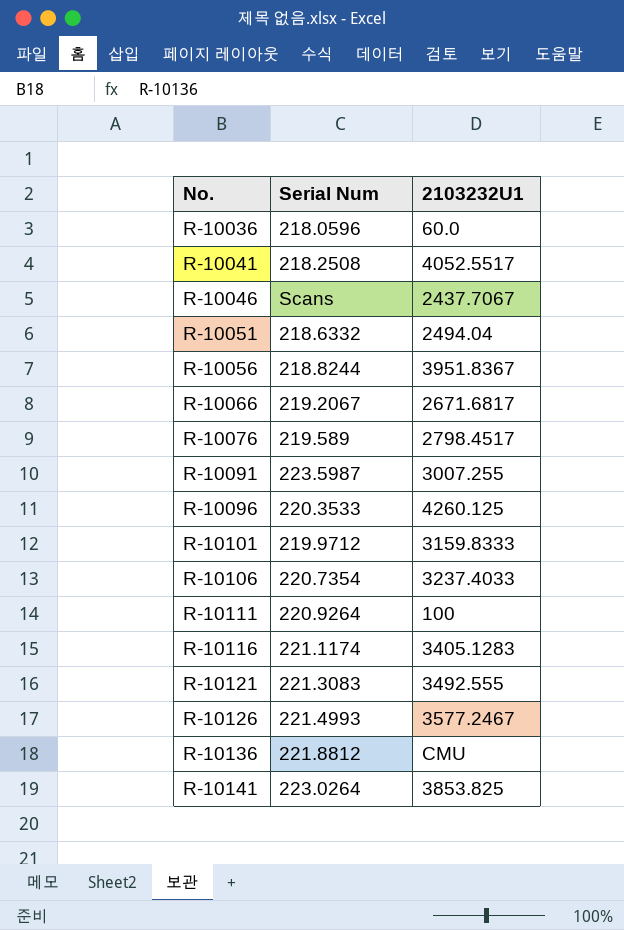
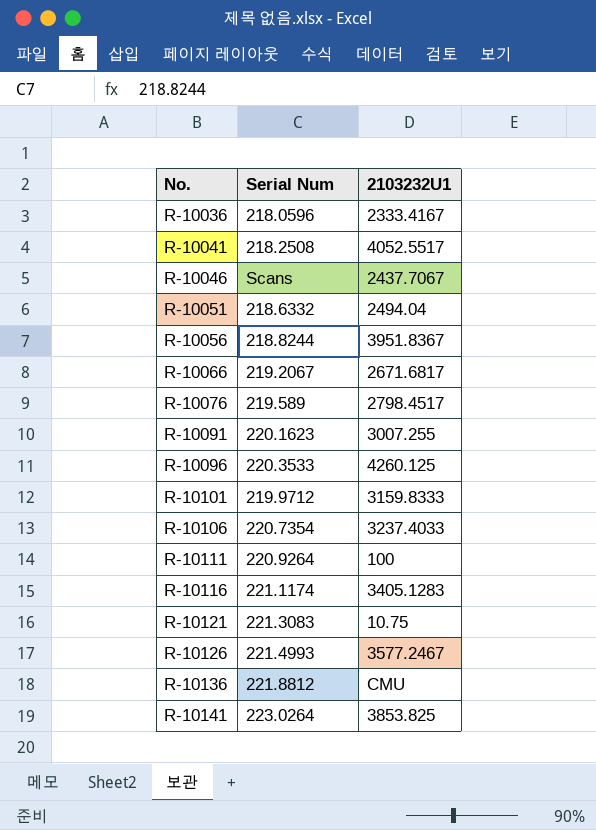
R-10036 | 2103232U1: 60.0 -> 2333.4167
R-10091 | Serial Num: 223.5987 -> 220.1623
R-10121 | 2103232U1: 3492.555 -> 10.75

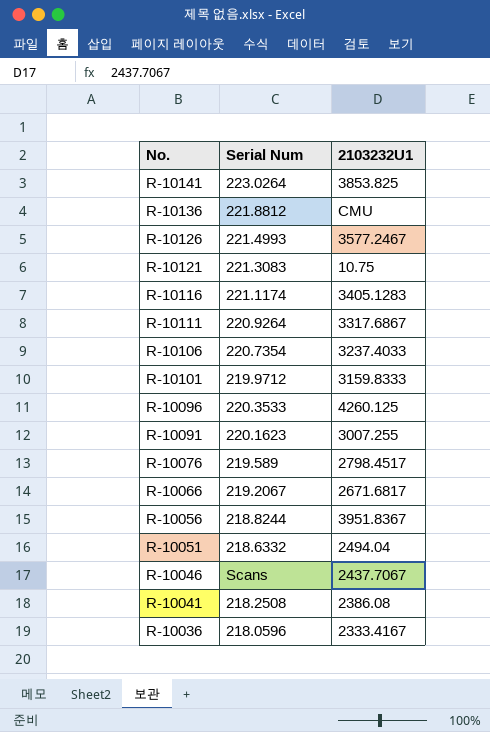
row order: No. ascending -> No. descending
R-10111 | 2103232U1: 100 -> 3317.6867
R-10041 | 2103232U1: 4052.5517 -> 2386.08

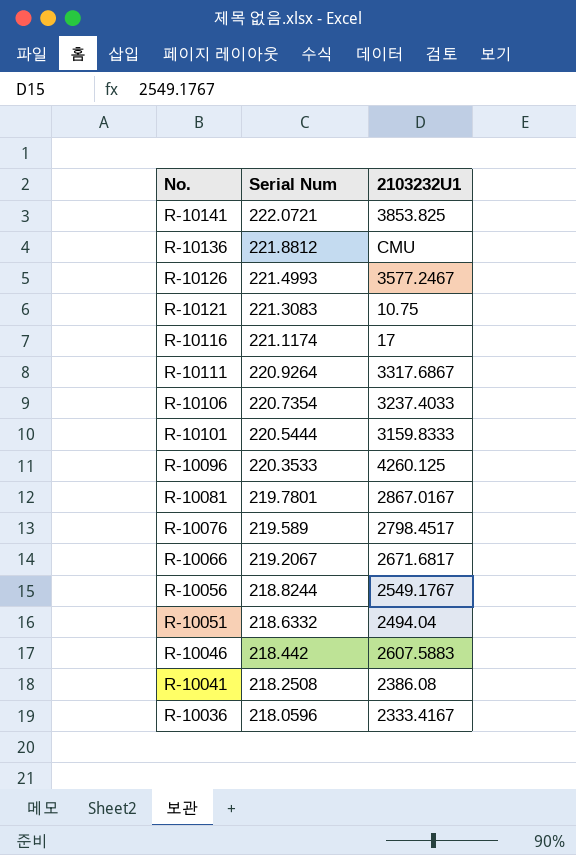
row R-10091: 220.1623 | 3007.255 -> none
R-10141 | Serial Num: 223.0264 -> 222.0721
R-10116 | 2103232U1: 3405.1283 -> 17
R-10101 | Serial Num: 219.9712 -> 220.5444
row R-10081: none -> 219.7801 | 2867.0167
R-10056 | 2103232U1: 3951.8367 -> 2549.1767
R-10046 | Serial Num: Scans -> 218.442
R-10046 | 2103232U1: 2437.7067 -> 2607.5883

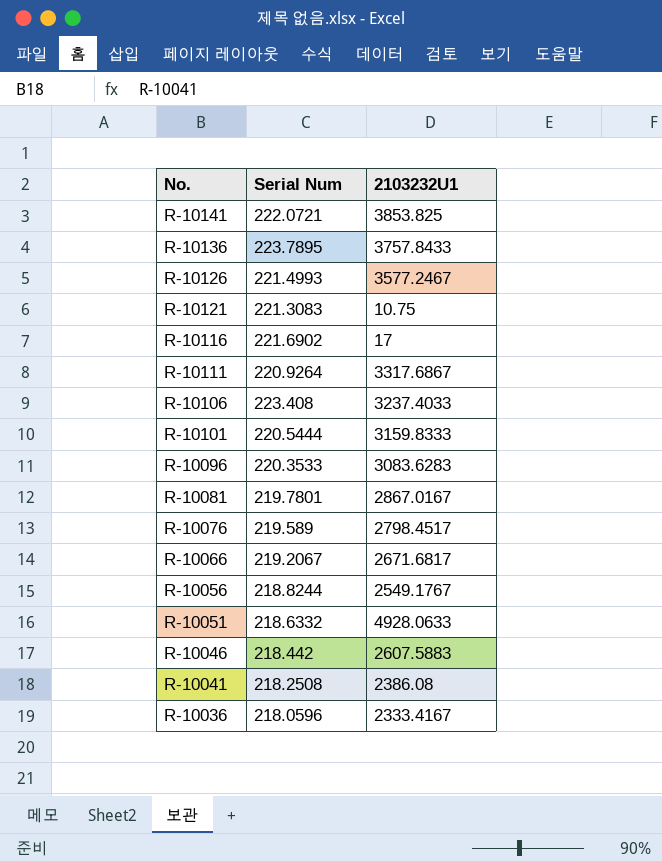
R-10136 | Serial Num: 221.8812 -> 223.7895
R-10136 | 2103232U1: CMU -> 3757.8433
R-10116 | Serial Num: 221.1174 -> 221.6902
R-10106 | Serial Num: 220.7354 -> 223.408
R-10096 | 2103232U1: 4260.125 -> 3083.6283
R-10051 | 2103232U1: 2494.04 -> 4928.0633

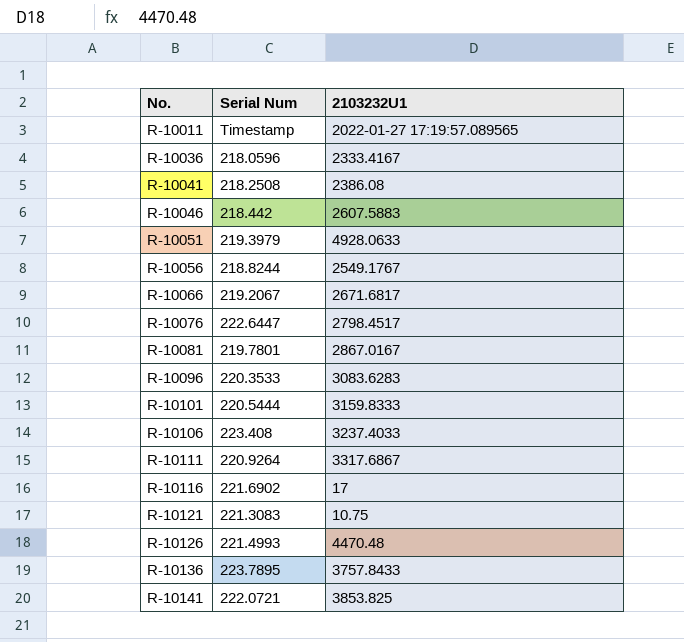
row order: No. descending -> No. ascending
row R-10011: none -> Timestamp | 2022-01-27 17:19:57.089565
R-10051 | Serial Num: 218.6332 -> 219.3979
R-10076 | Serial Num: 219.589 -> 222.6447
R-10126 | 2103232U1: 3577.2467 -> 4470.48

